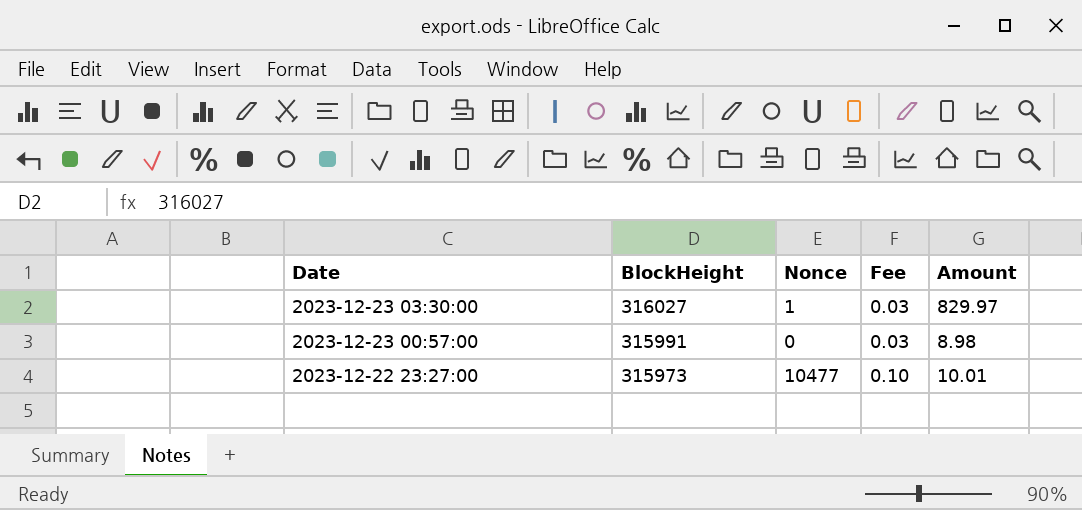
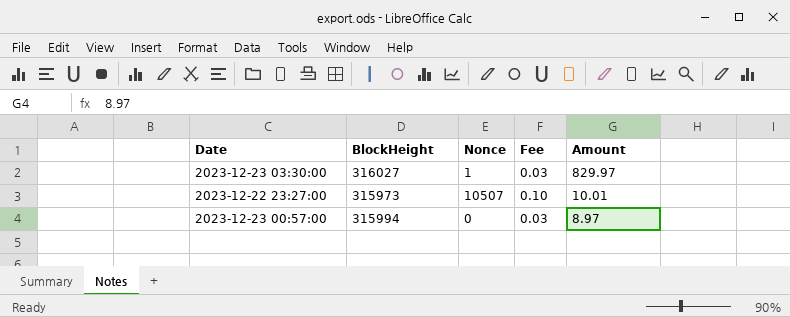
row order: Date descending -> Amount descending
2023-12-22 23:27:00 | Nonce: 10477 -> 10507
2023-12-23 00:57:00 | BlockHeight: 315991 -> 315994
2023-12-23 00:57:00 | Amount: 8.98 -> 8.97

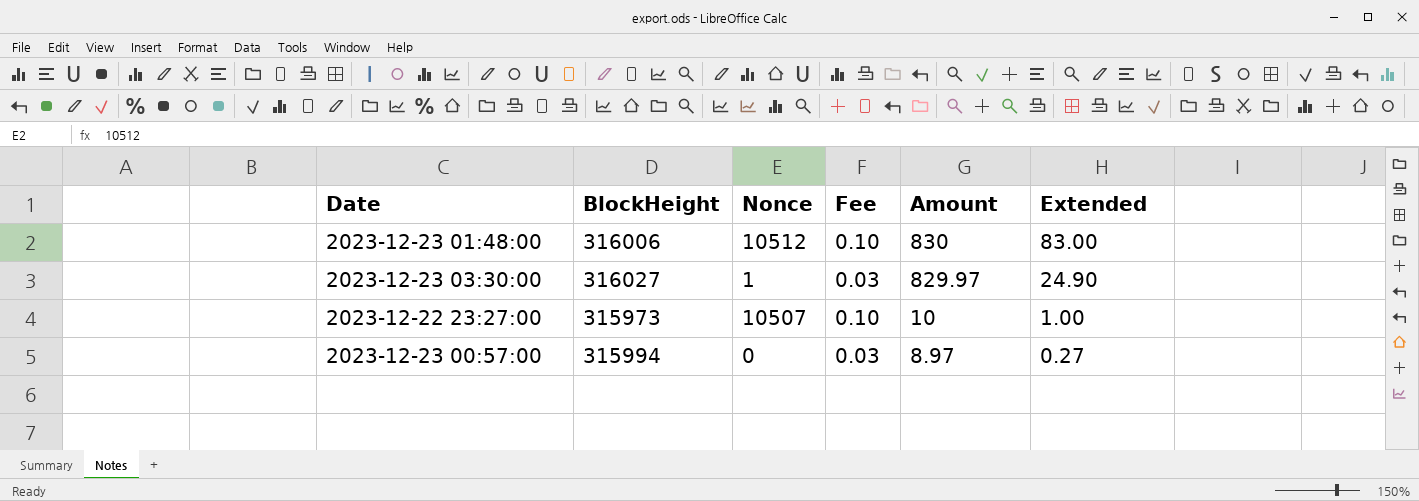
column Extended | formula: none -> [Fee] * [Amount]
row 2023-12-23 01:48:00: none -> 316006 | 10512 | 0.10 | 830 | 83.00
2023-12-22 23:27:00 | Amount: 10.01 -> 10

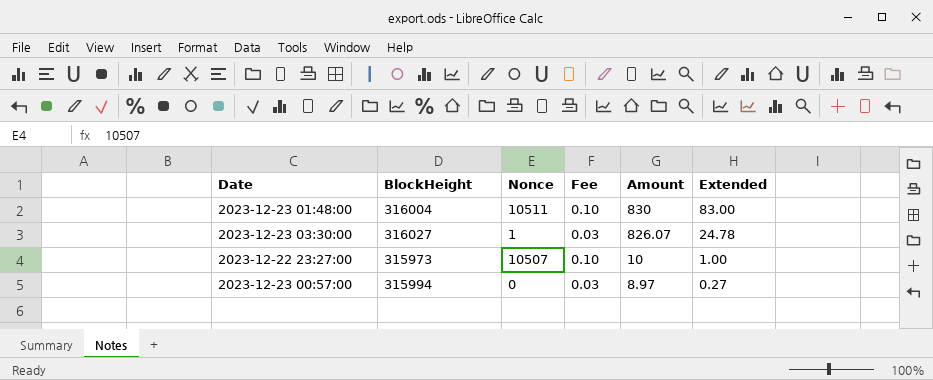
2023-12-23 01:48:00 | BlockHeight: 316006 -> 316004
2023-12-23 01:48:00 | Nonce: 10512 -> 10511
2023-12-23 03:30:00 | Amount: 829.97 -> 826.07
2023-12-23 03:30:00 | Extended: 24.90 -> 24.78

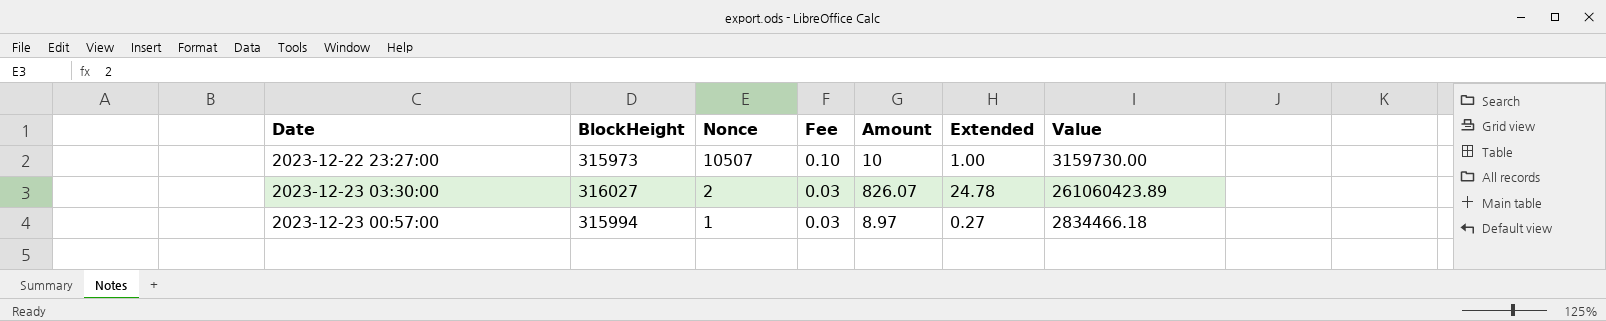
row order: Amount descending -> Nonce descending
column Value | formula: none -> [BlockHeight] * [Amount]
row 2023-12-23 01:48:00: 316004 | 10511 | 0.10 | 830 | 83.00 -> none
2023-12-23 03:30:00 | Nonce: 1 -> 2
2023-12-23 00:57:00 | Nonce: 0 -> 1

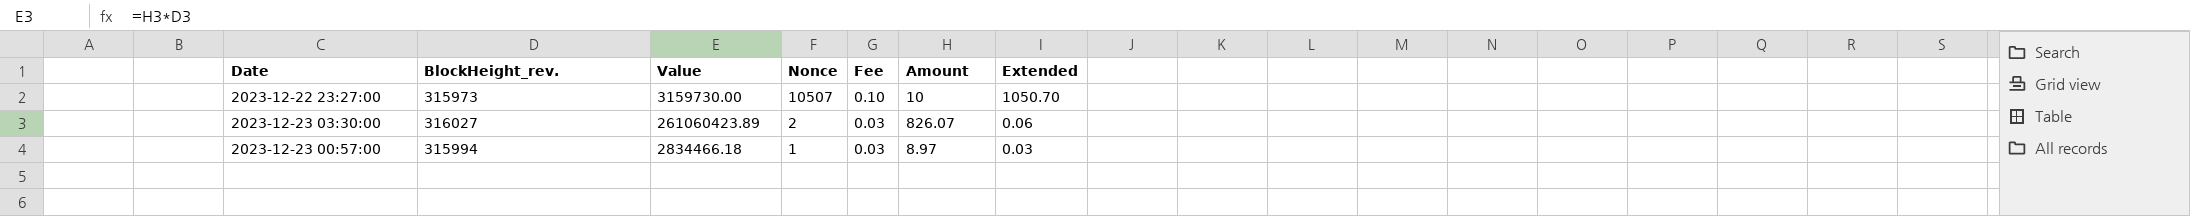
column name: BlockHeight -> BlockHeight_rev.
column Value | position: 7 -> 3
column Extended | formula: [Fee] * [Amount] -> [Nonce] * [Fee]

